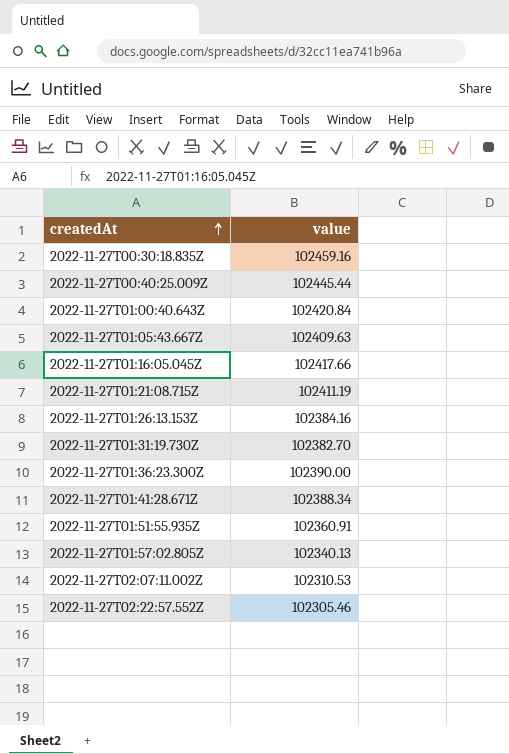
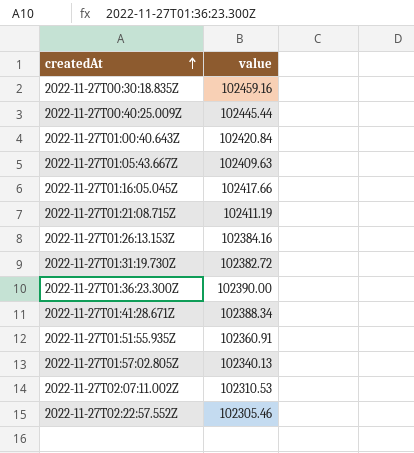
2022-11-27T01:31:19.730Z | value: 102382.70 -> 102382.72

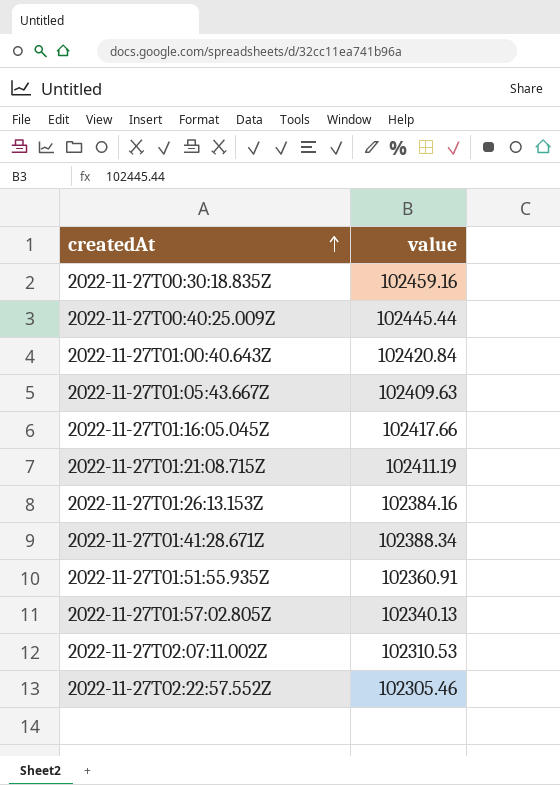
row 2022-11-27T01:31:19.730Z: 102382.72 -> none
row 2022-11-27T01:36:23.300Z: 102390.00 -> none

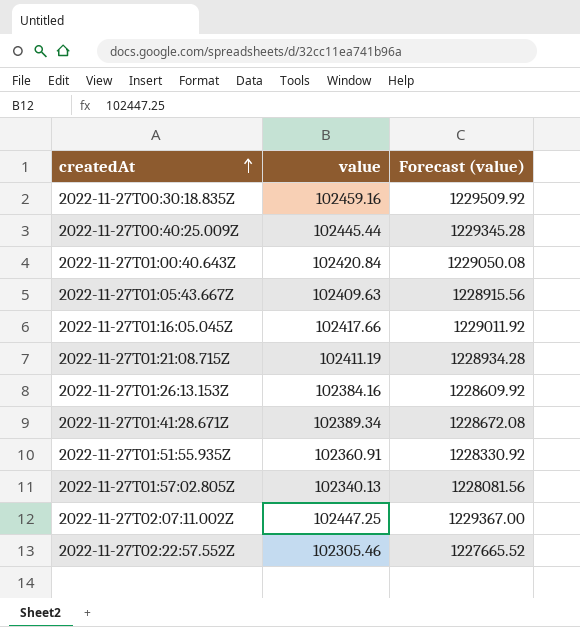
column Forecast (value) | formula: none -> [value] * 12
2022-11-27T01:41:28.671Z | value: 102388.34 -> 102389.34
2022-11-27T02:07:11.002Z | value: 102310.53 -> 102447.25

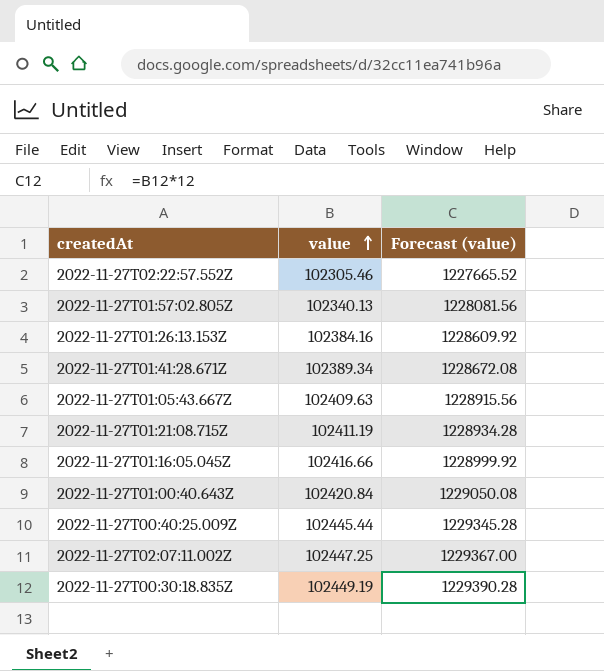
row order: createdAt ascending -> value ascending
row 2022-11-27T01:51:55.935Z: 102360.91 | 1228330.92 -> none
2022-11-27T01:16:05.045Z | value: 102417.66 -> 102416.66
2022-11-27T01:16:05.045Z | Forecast (value): 1229011.92 -> 1228999.92
2022-11-27T00:30:18.835Z | value: 102459.16 -> 102449.19
2022-11-27T00:30:18.835Z | Forecast (value): 1229509.92 -> 1229390.28

